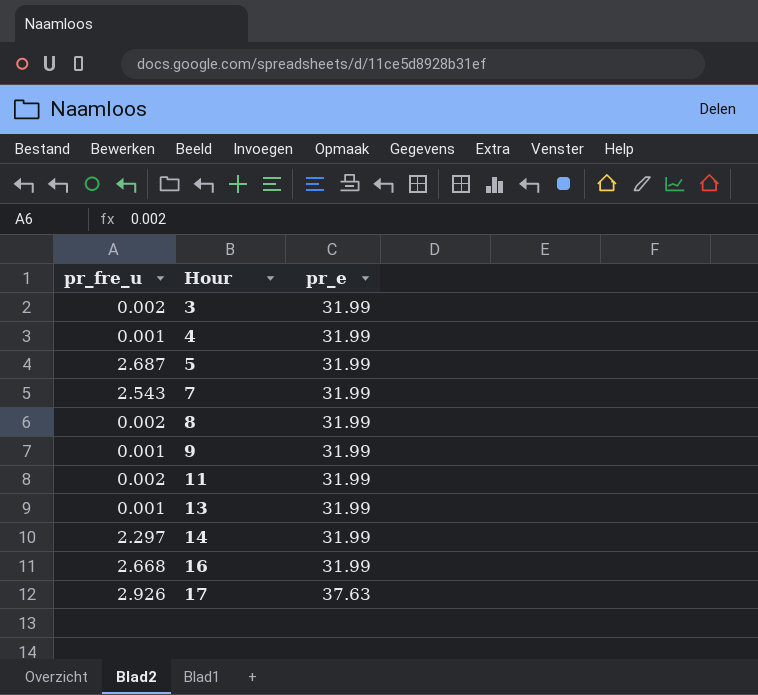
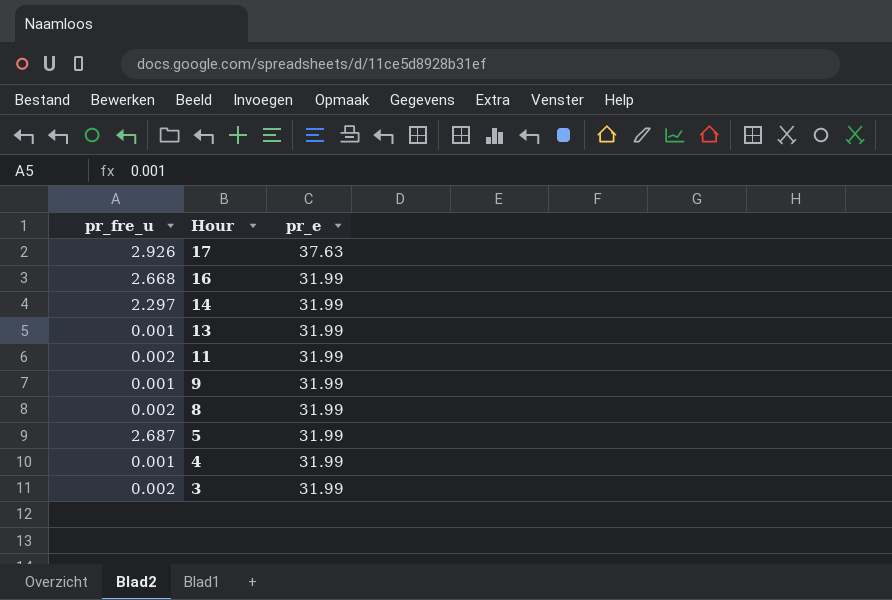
row order: Hour ascending -> Hour descending
row 7: 2.543 | 31.99 -> none

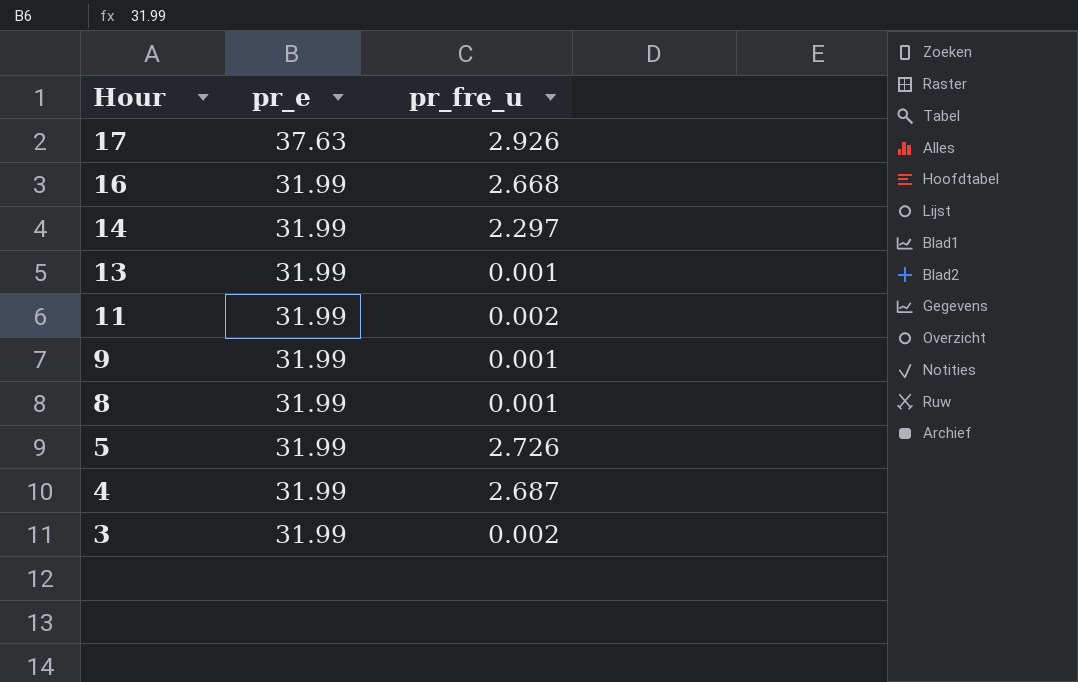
column pr_fre_u | position: 1 -> 3
8 | pr_fre_u: 0.002 -> 0.001
5 | pr_fre_u: 2.687 -> 2.726
4 | pr_fre_u: 0.001 -> 2.687

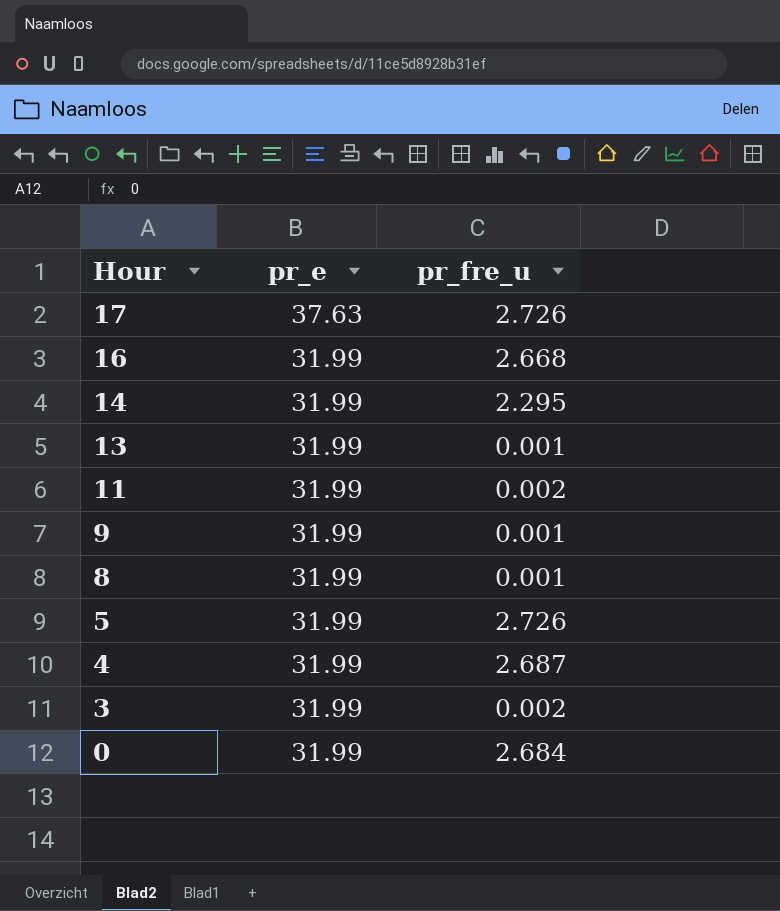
17 | pr_fre_u: 2.926 -> 2.726
14 | pr_fre_u: 2.297 -> 2.295
row 0: none -> 31.99 | 2.684

